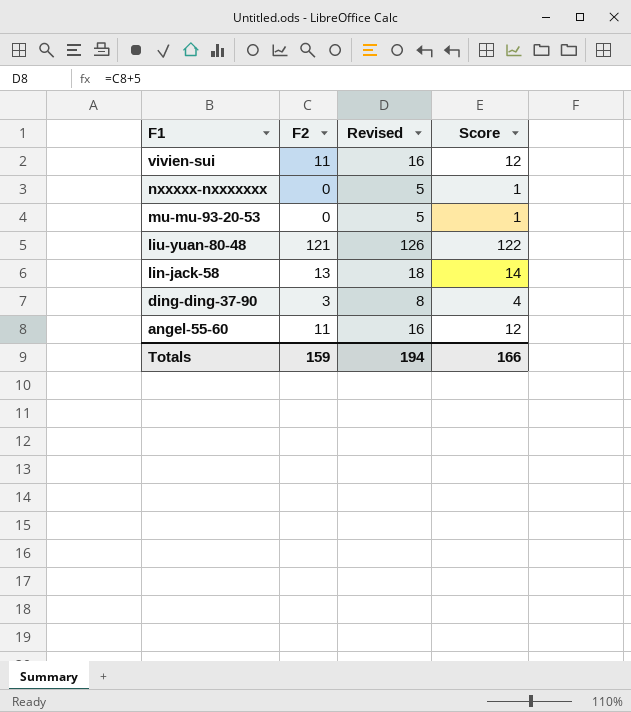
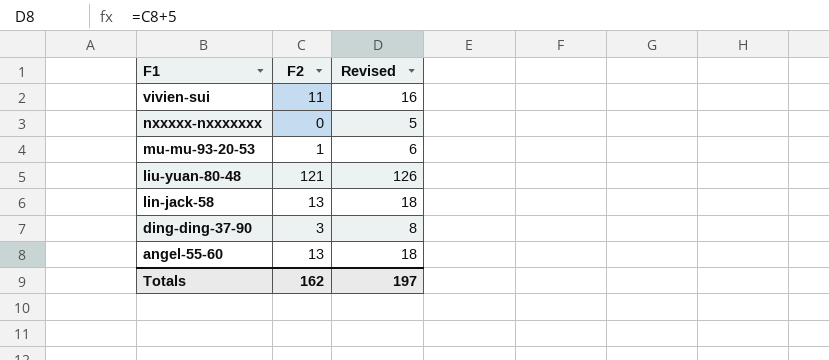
column Score | formula: [F2] + 1 -> none
mu-mu-93-20-53 | F2: 0 -> 1
mu-mu-93-20-53 | Revised: 5 -> 6
angel-55-60 | F2: 11 -> 13
angel-55-60 | Revised: 16 -> 18
Totals | F2: 159 -> 162
Totals | Revised: 194 -> 197

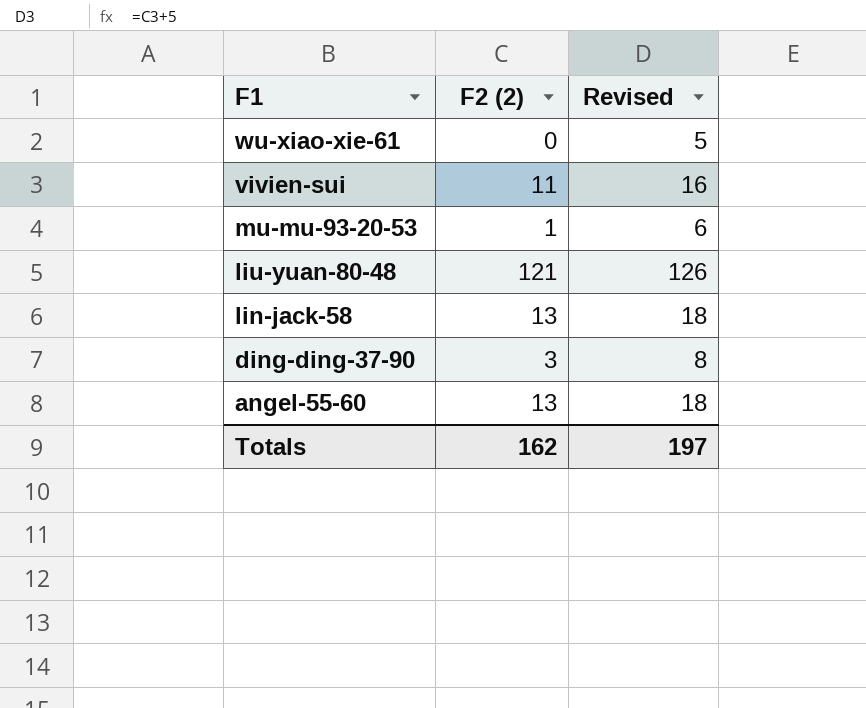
column name: F2 -> F2 (2)
row nxxxxx-nxxxxxxx: 0 | 5 -> none
row wu-xiao-xie-61: none -> 0 | 5

